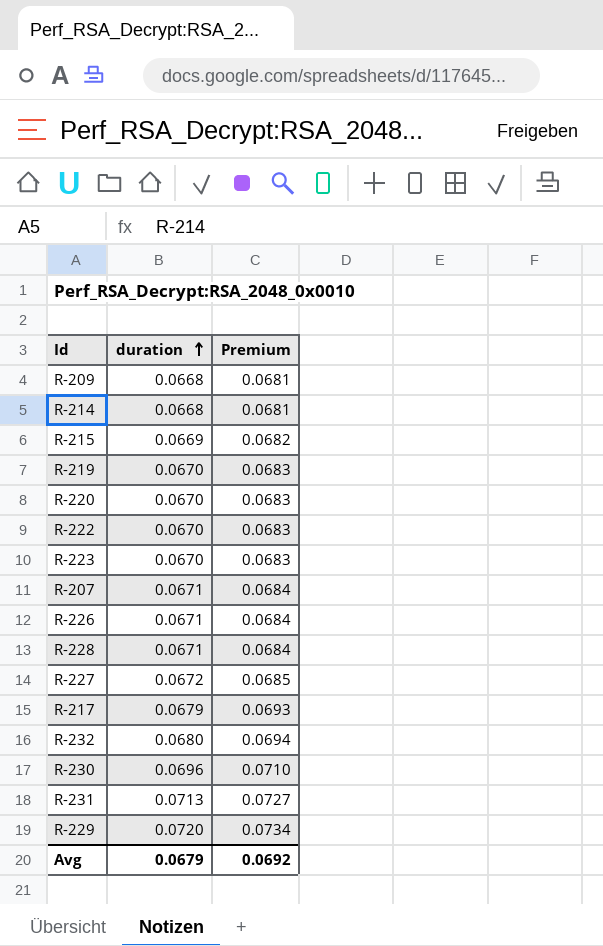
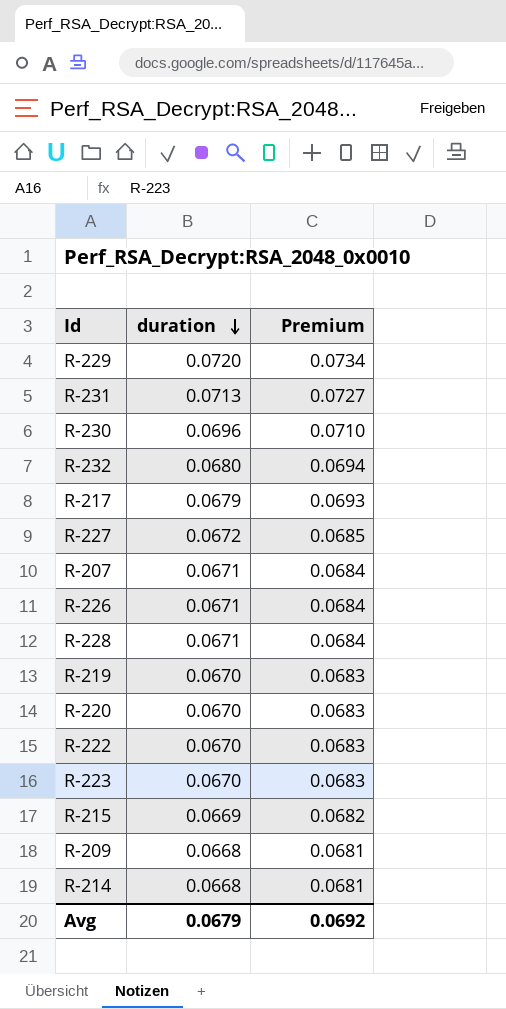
row order: duration ascending -> duration descending

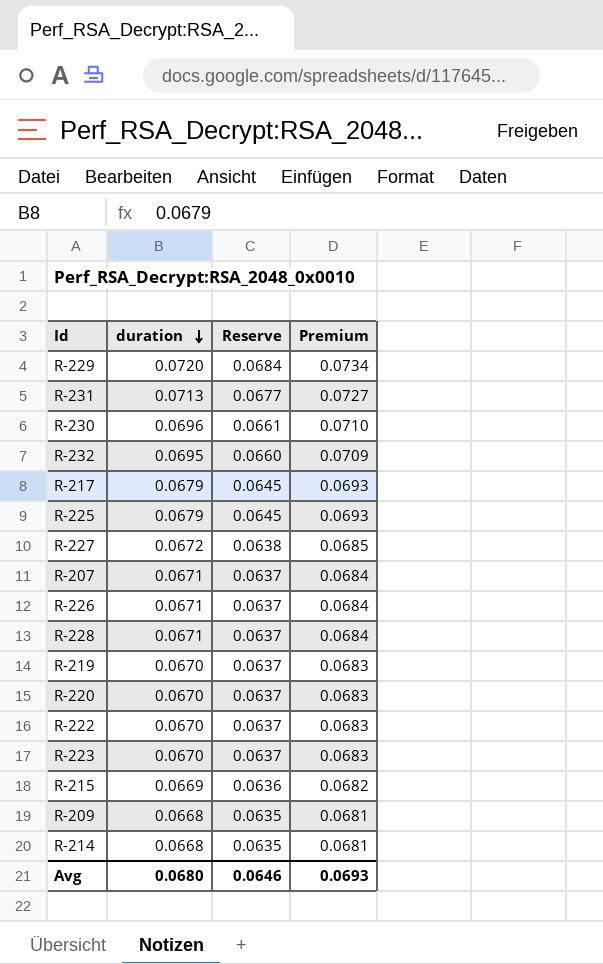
column Reserve | formula: none -> [duration] * 0.95
R-232 | duration: 0.0680 -> 0.0695
R-232 | Premium: 0.0694 -> 0.0709
row R-225: none -> 0.0679 | 0.0645 | 0.0693
Avg | duration: 0.0679 -> 0.0680
Avg | Premium: 0.0692 -> 0.0693

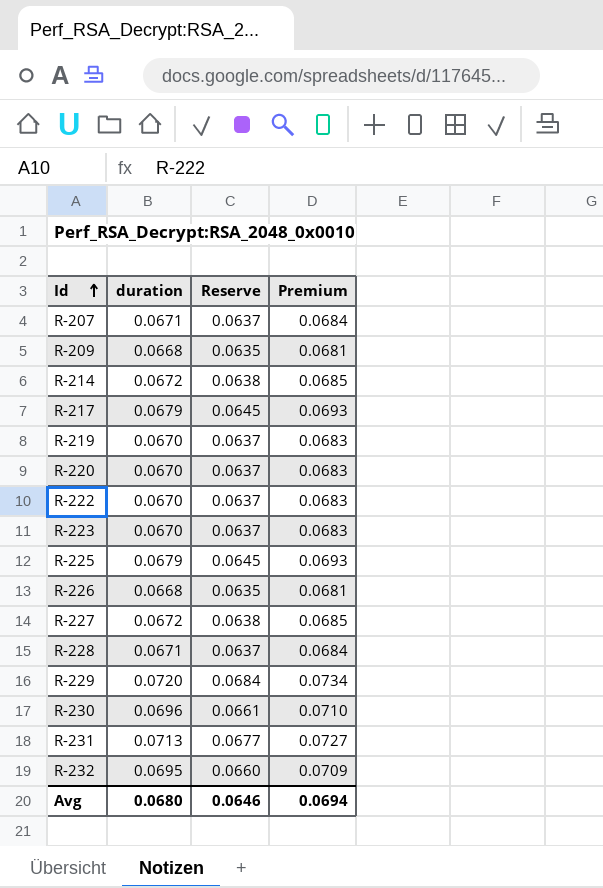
row order: duration descending -> Id ascending
row R-215: 0.0669 | 0.0636 | 0.0682 -> none
R-214 | duration: 0.0668 -> 0.0672
R-214 | Reserve: 0.0635 -> 0.0638
R-214 | Premium: 0.0681 -> 0.0685
R-226 | duration: 0.0671 -> 0.0668
R-226 | Reserve: 0.0637 -> 0.0635
R-226 | Premium: 0.0684 -> 0.0681
Avg | Premium: 0.0693 -> 0.0694

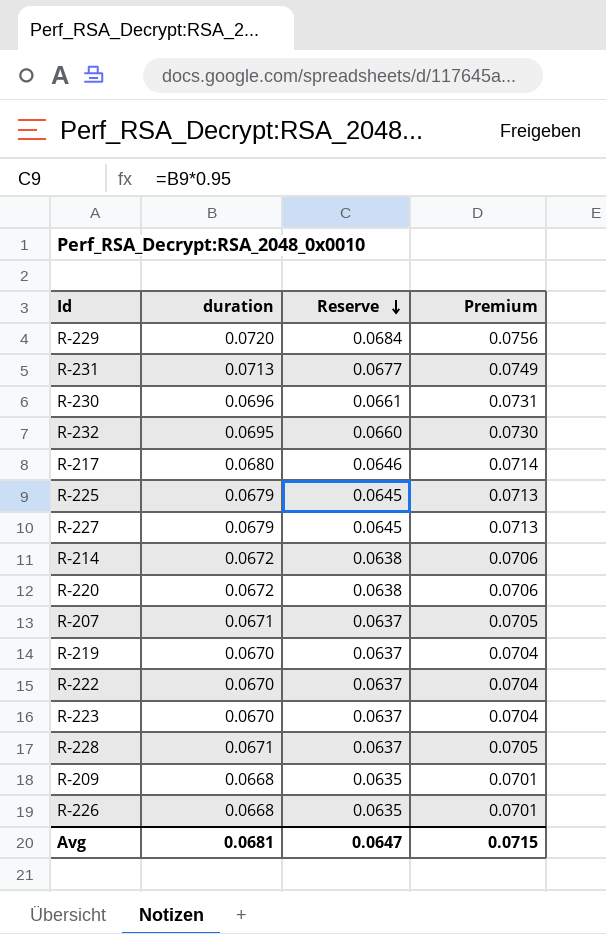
row order: Id ascending -> Reserve descending
column Premium | formula: [duration] * 1.02 -> [duration] * 1.05
R-217 | duration: 0.0679 -> 0.0680
R-217 | Reserve: 0.0645 -> 0.0646
R-227 | duration: 0.0672 -> 0.0679
R-227 | Reserve: 0.0638 -> 0.0645
R-220 | duration: 0.0670 -> 0.0672
R-220 | Reserve: 0.0637 -> 0.0638
Avg | duration: 0.0680 -> 0.0681
Avg | Reserve: 0.0646 -> 0.0647
Avg | Premium: 0.0694 -> 0.0715

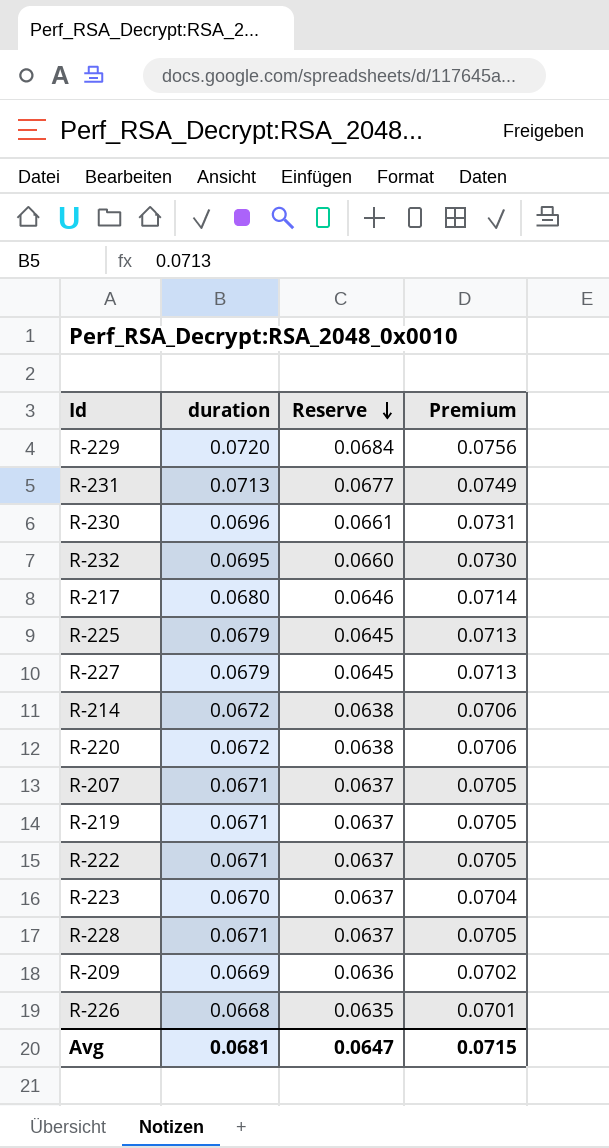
R-219 | duration: 0.0670 -> 0.0671
R-219 | Premium: 0.0704 -> 0.0705
R-222 | duration: 0.0670 -> 0.0671
R-222 | Premium: 0.0704 -> 0.0705
R-209 | duration: 0.0668 -> 0.0669
R-209 | Reserve: 0.0635 -> 0.0636
R-209 | Premium: 0.0701 -> 0.0702

